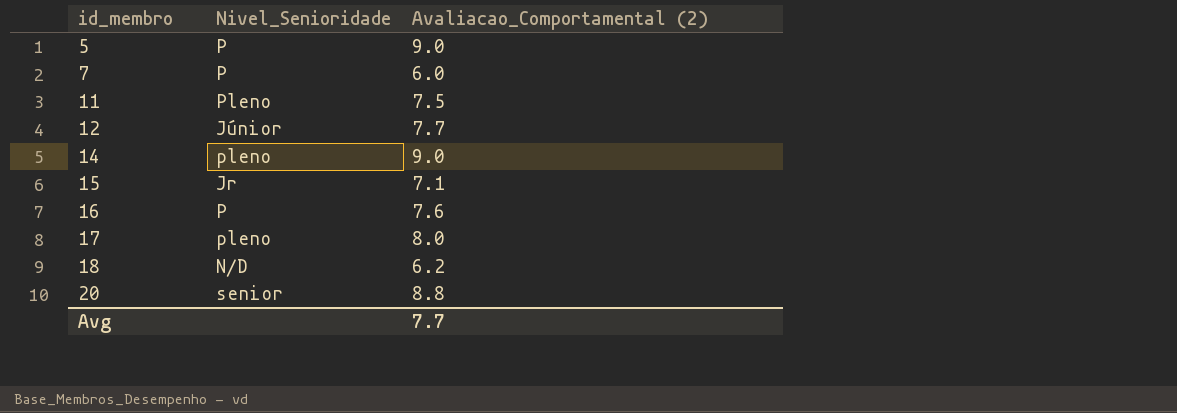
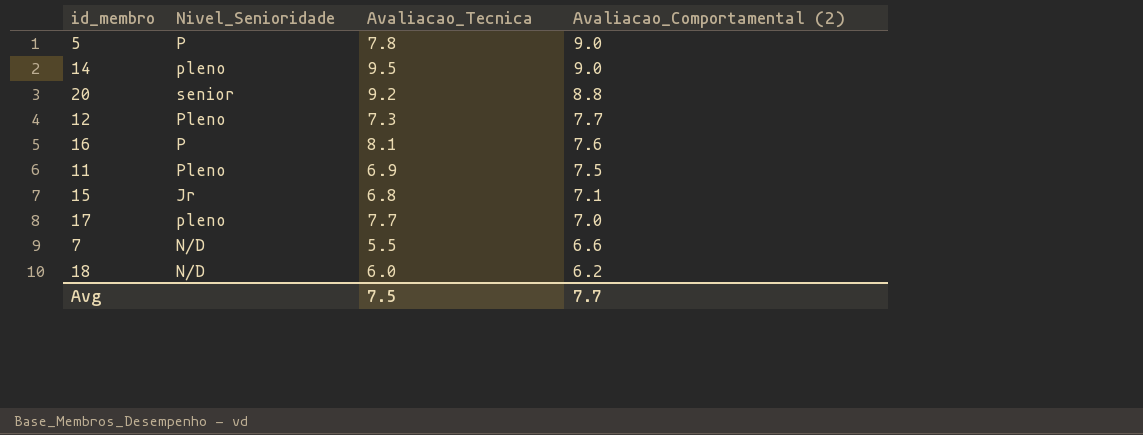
row order: id_membro ascending -> Avaliacao_Comportamental (2) descending
column Avaliacao_Tecnica | position: none -> 3
12 | Nivel_Senioridade: Júnior -> Pleno
17 | Avaliacao_Comportamental (2): 8.0 -> 7.0
7 | Nivel_Senioridade: P -> N/D
7 | Avaliacao_Comportamental (2): 6.0 -> 6.6

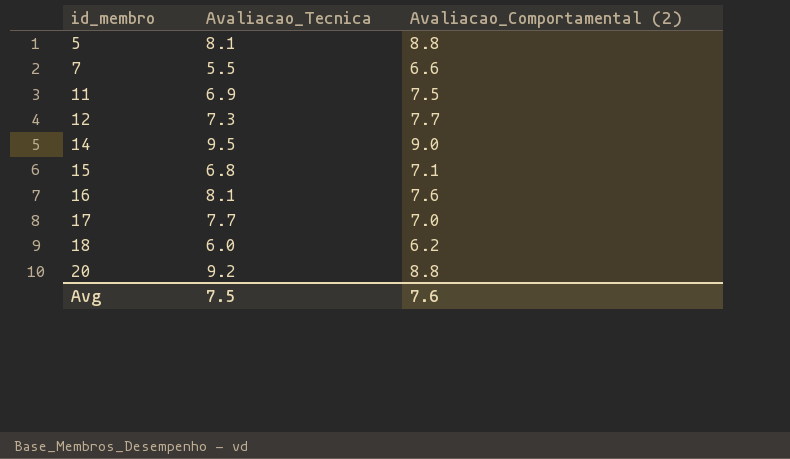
row order: Avaliacao_Comportamental (2) descending -> id_membro ascending
column Nivel_Senioridade | position: 2 -> none
5 | Avaliacao_Tecnica: 7.8 -> 8.1
5 | Avaliacao_Comportamental (2): 9.0 -> 8.8
Avg | Avaliacao_Comportamental (2): 7.7 -> 7.6

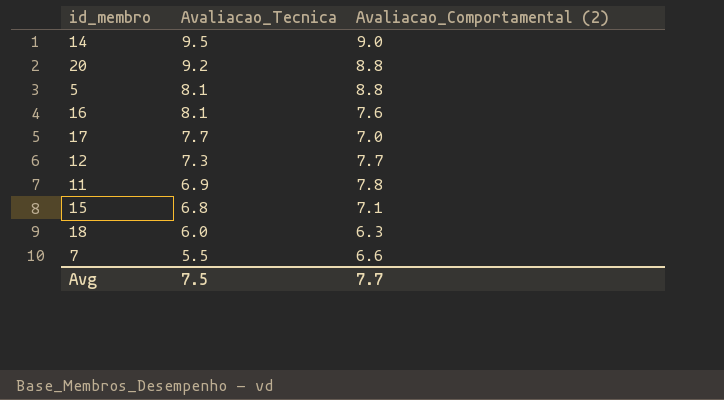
row order: id_membro ascending -> Avaliacao_Tecnica descending
11 | Avaliacao_Comportamental (2): 7.5 -> 7.8
18 | Avaliacao_Comportamental (2): 6.2 -> 6.3
Avg | Avaliacao_Comportamental (2): 7.6 -> 7.7

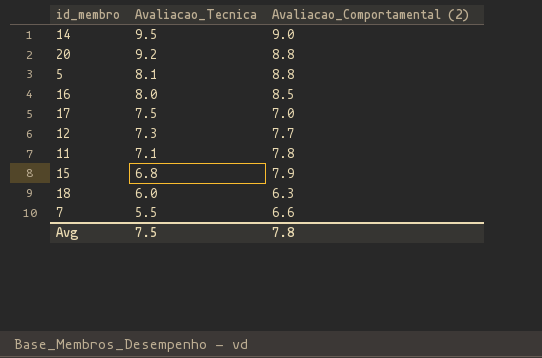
16 | Avaliacao_Tecnica: 8.1 -> 8.0
16 | Avaliacao_Comportamental (2): 7.6 -> 8.5
17 | Avaliacao_Tecnica: 7.7 -> 7.5
11 | Avaliacao_Tecnica: 6.9 -> 7.1
15 | Avaliacao_Comportamental (2): 7.1 -> 7.9
Avg | Avaliacao_Comportamental (2): 7.7 -> 7.8

